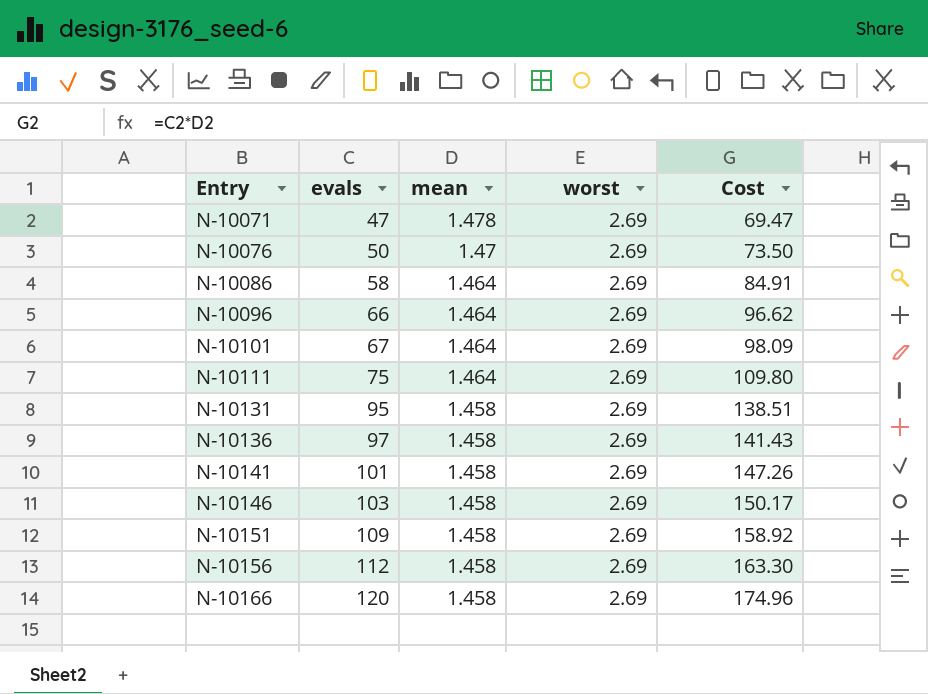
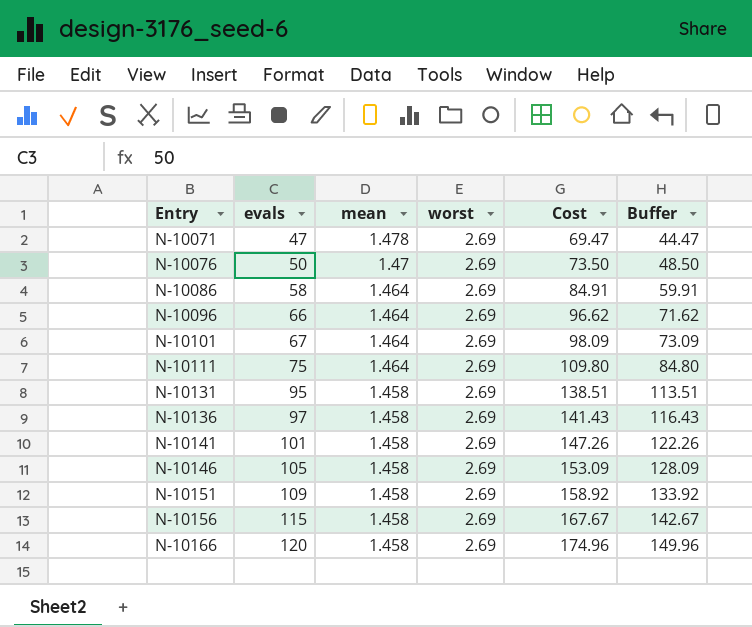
column Buffer | formula: none -> [Cost] - 25
N-10146 | evals: 103 -> 105
N-10146 | Cost: 150.17 -> 153.09
N-10156 | evals: 112 -> 115
N-10156 | Cost: 163.30 -> 167.67

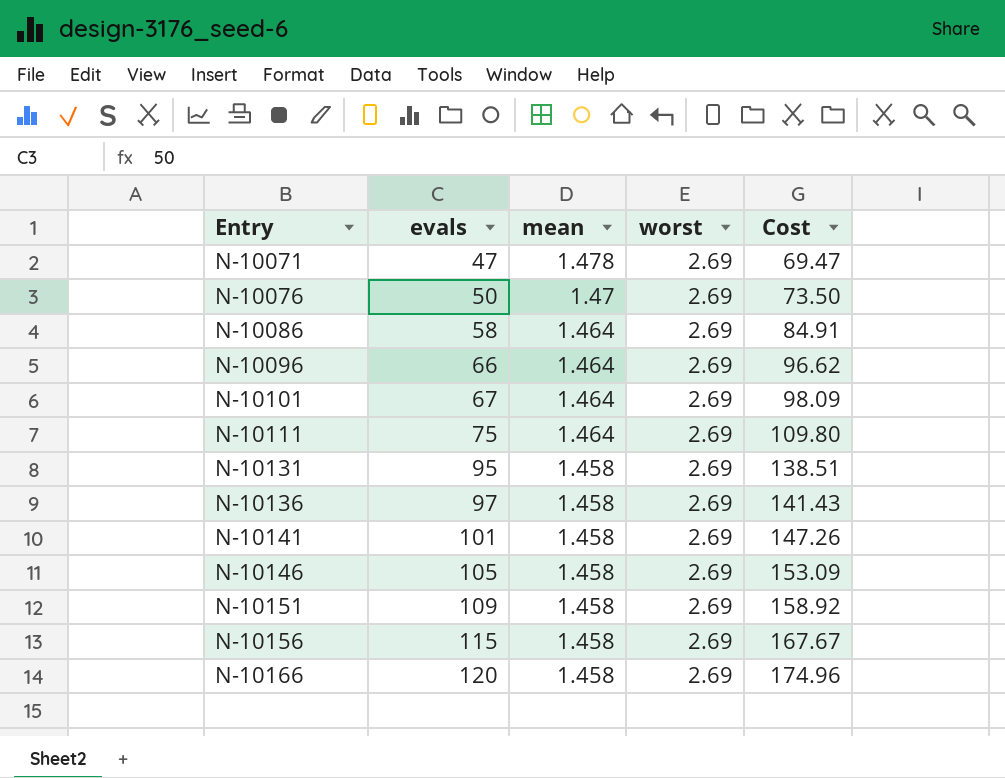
column Buffer | formula: [Cost] - 25 -> none

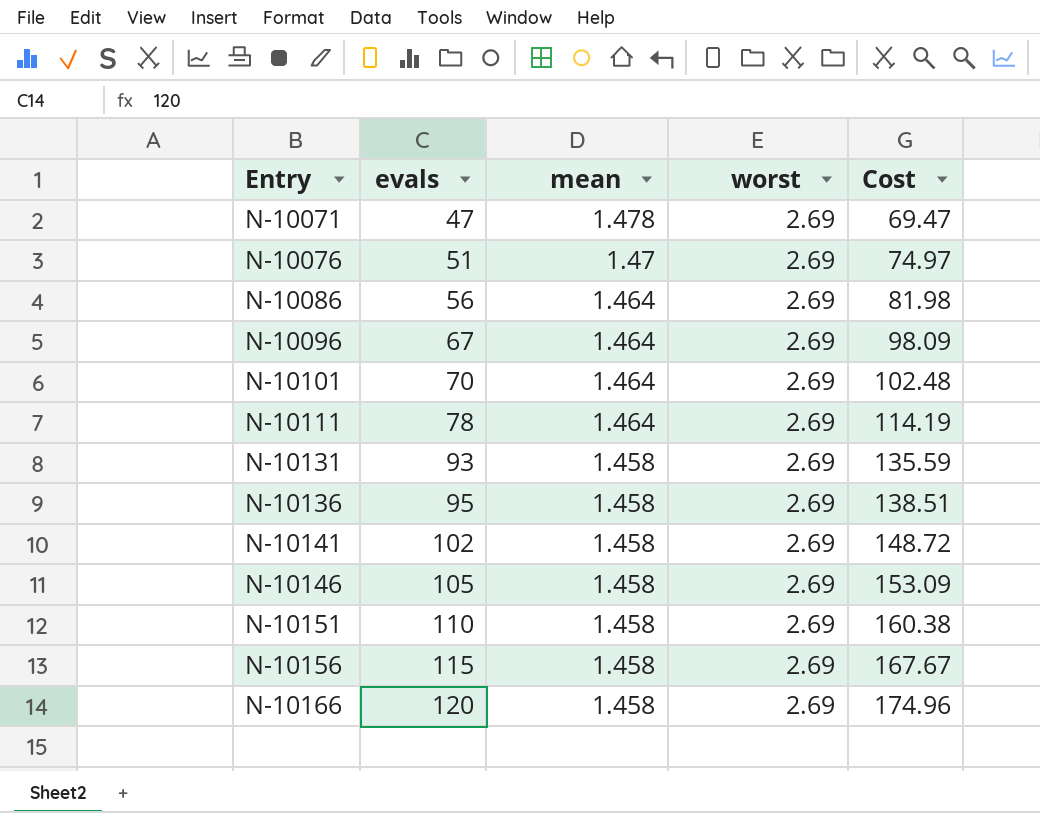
N-10076 | evals: 50 -> 51
N-10076 | Cost: 73.50 -> 74.97
N-10086 | evals: 58 -> 56
N-10086 | Cost: 84.91 -> 81.98
N-10096 | evals: 66 -> 67
N-10096 | Cost: 96.62 -> 98.09
N-10101 | evals: 67 -> 70
N-10101 | Cost: 98.09 -> 102.48
N-10111 | evals: 75 -> 78
N-10111 | Cost: 109.80 -> 114.19
N-10131 | evals: 95 -> 93
N-10131 | Cost: 138.51 -> 135.59
N-10136 | evals: 97 -> 95
N-10136 | Cost: 141.43 -> 138.51
N-10141 | evals: 101 -> 102
N-10141 | Cost: 147.26 -> 148.72
N-10151 | evals: 109 -> 110
N-10151 | Cost: 158.92 -> 160.38

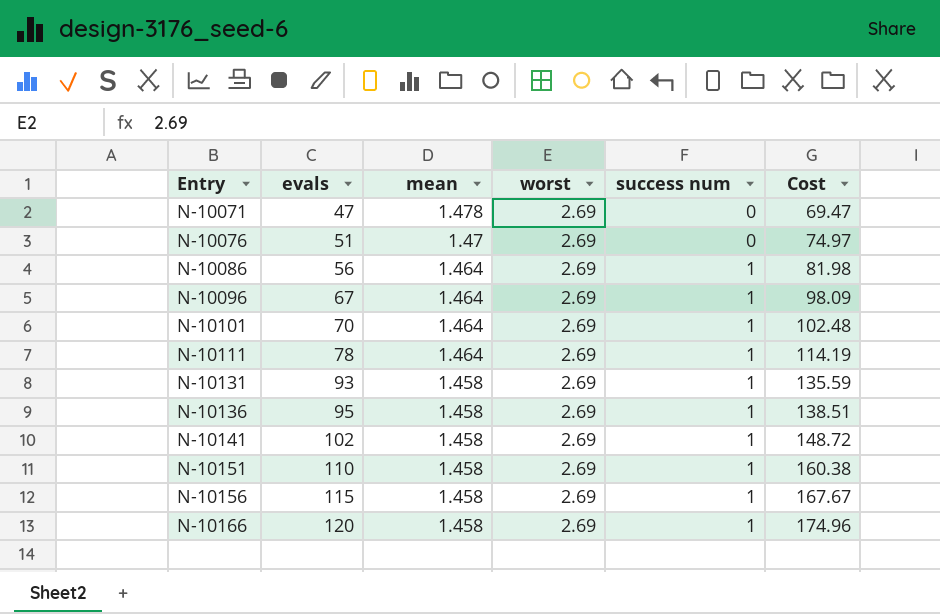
column success num | position: none -> 5
row N-10146: 105 | 1.458 | 2.69 | 153.09 -> none

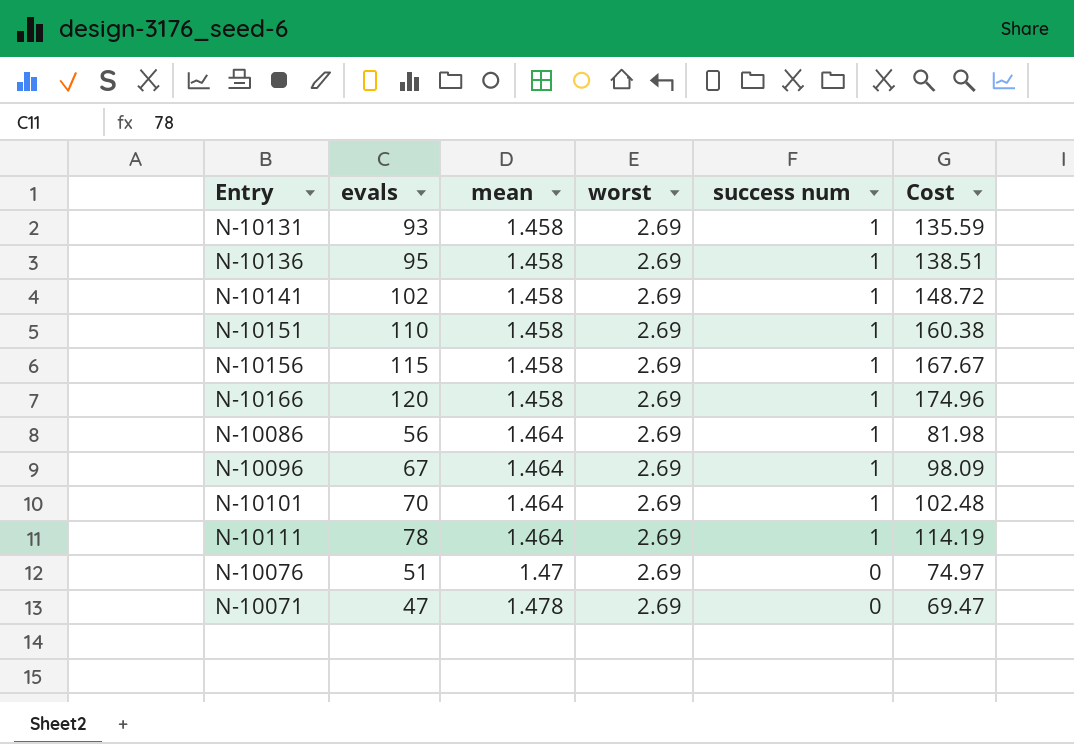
row order: Entry ascending -> mean ascending

